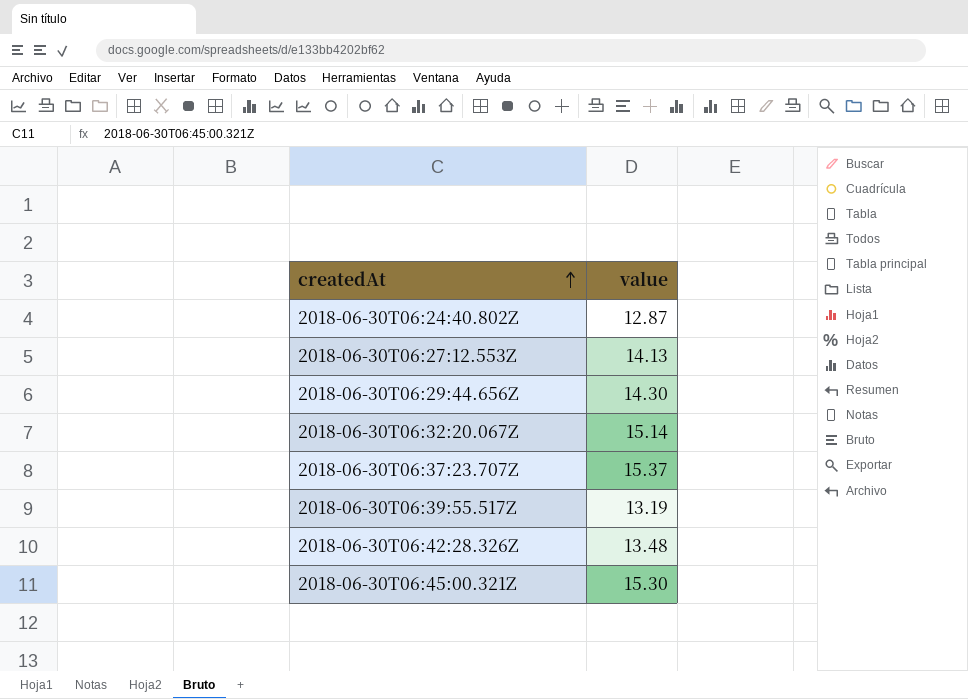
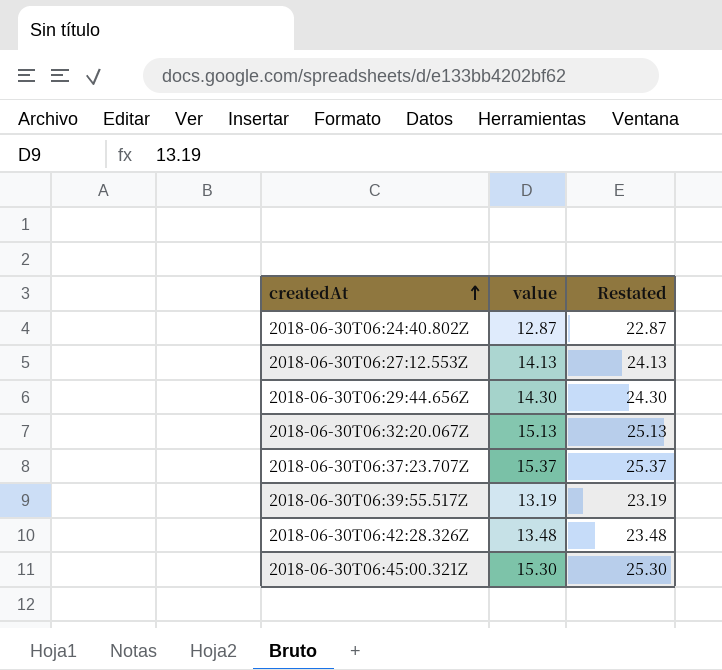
column Restated | formula: none -> [value] + 10
2018-06-30T06:32:20.067Z | value: 15.14 -> 15.13

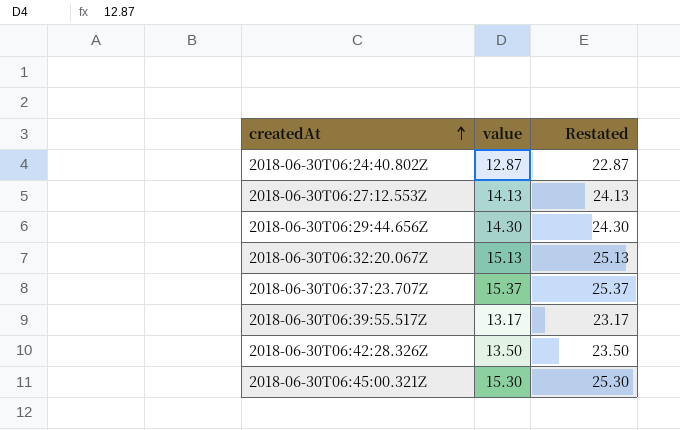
2018-06-30T06:39:55.517Z | value: 13.19 -> 13.17
2018-06-30T06:39:55.517Z | Restated: 23.19 -> 23.17
2018-06-30T06:42:28.326Z | value: 13.48 -> 13.50
2018-06-30T06:42:28.326Z | Restated: 23.48 -> 23.50

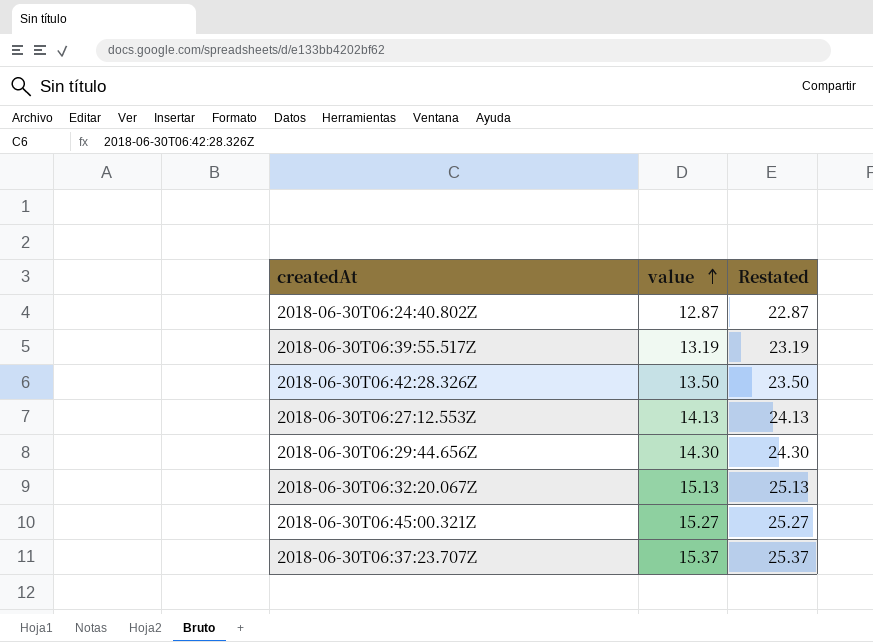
row order: createdAt ascending -> value ascending
2018-06-30T06:39:55.517Z | value: 13.17 -> 13.19
2018-06-30T06:39:55.517Z | Restated: 23.17 -> 23.19
2018-06-30T06:45:00.321Z | value: 15.30 -> 15.27
2018-06-30T06:45:00.321Z | Restated: 25.30 -> 25.27

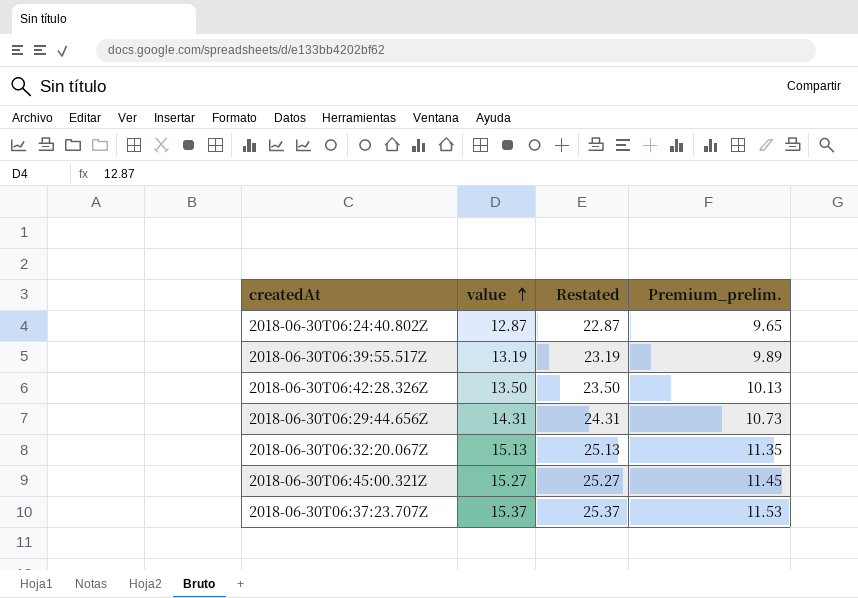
column Premium_prelim. | formula: none -> [value] * 0.75
row 2018-06-30T06:27:12.553Z: 14.13 | 24.13 -> none
2018-06-30T06:29:44.656Z | value: 14.30 -> 14.31
2018-06-30T06:29:44.656Z | Restated: 24.30 -> 24.31

